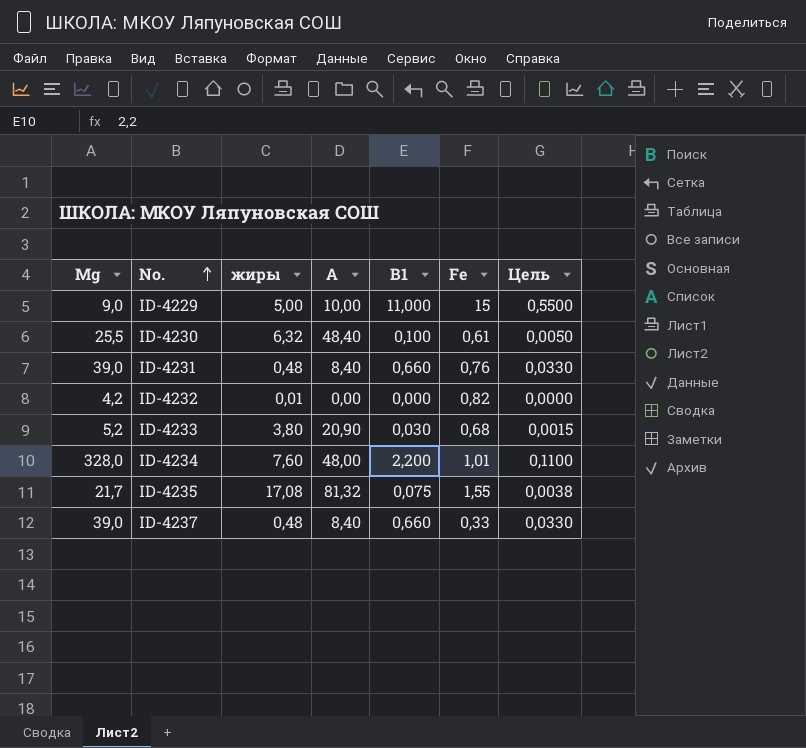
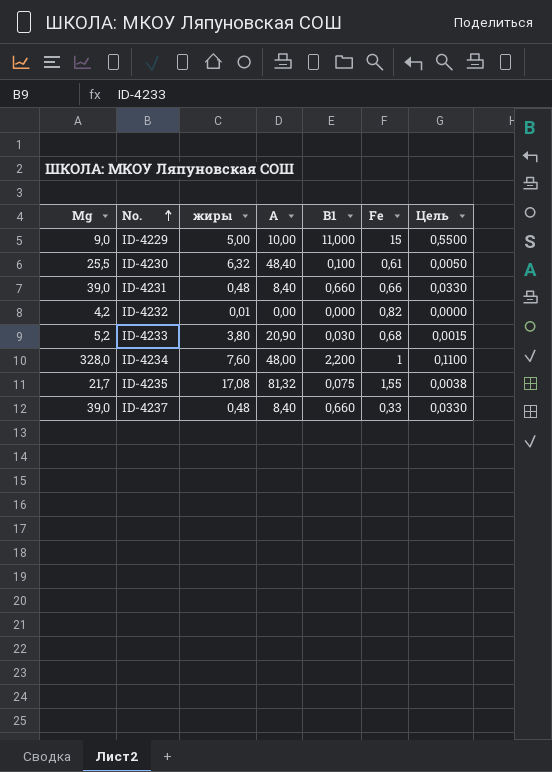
ID-4231 | Fe: 0,76 -> 0,66
ID-4234 | Fe: 1,01 -> 1

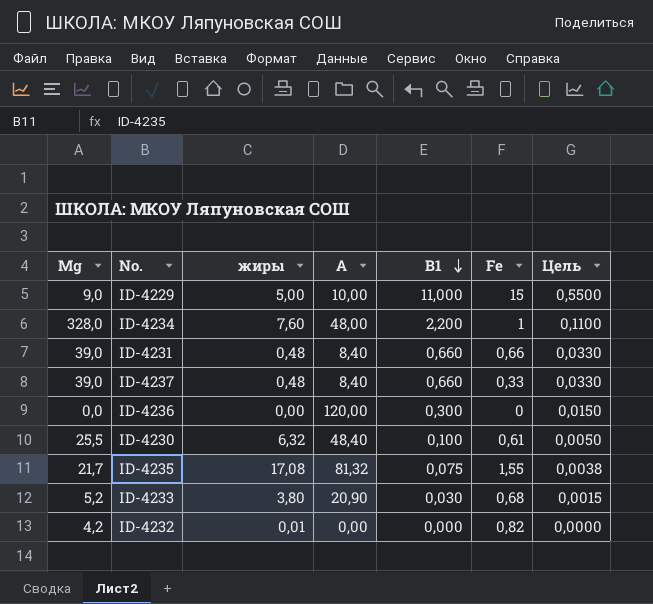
row order: No. ascending -> B1 descending
row ID-4236: none -> 0,0 | 0,00 | 120,00 | 0,300 | 0 | 0,0150

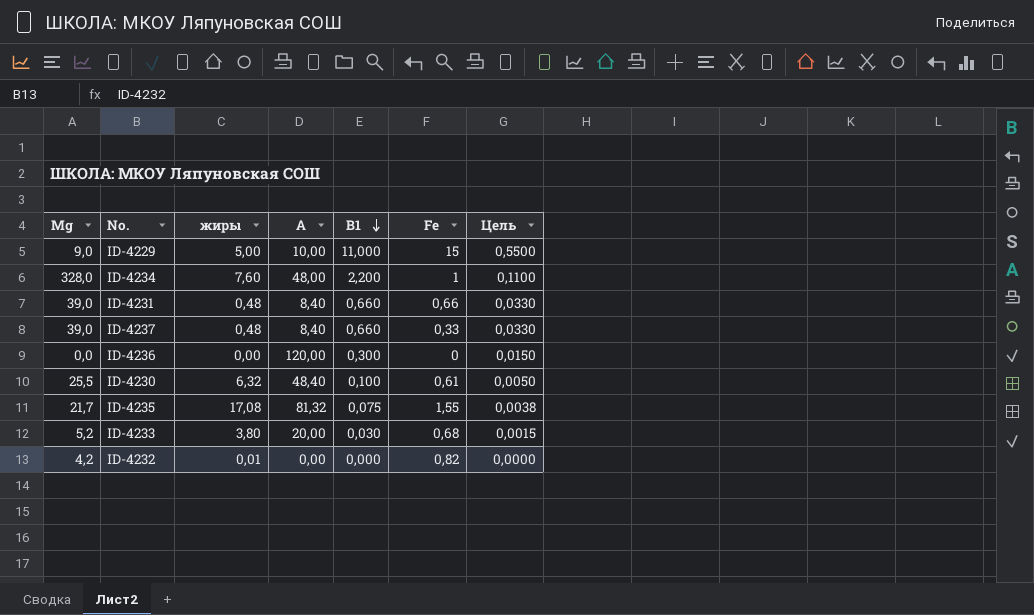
ID-4233 | A: 20,90 -> 20,00

